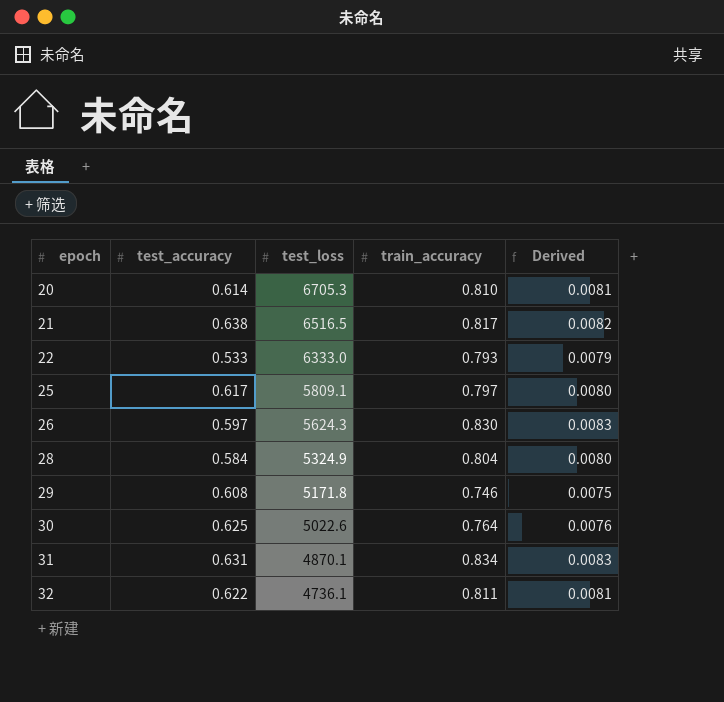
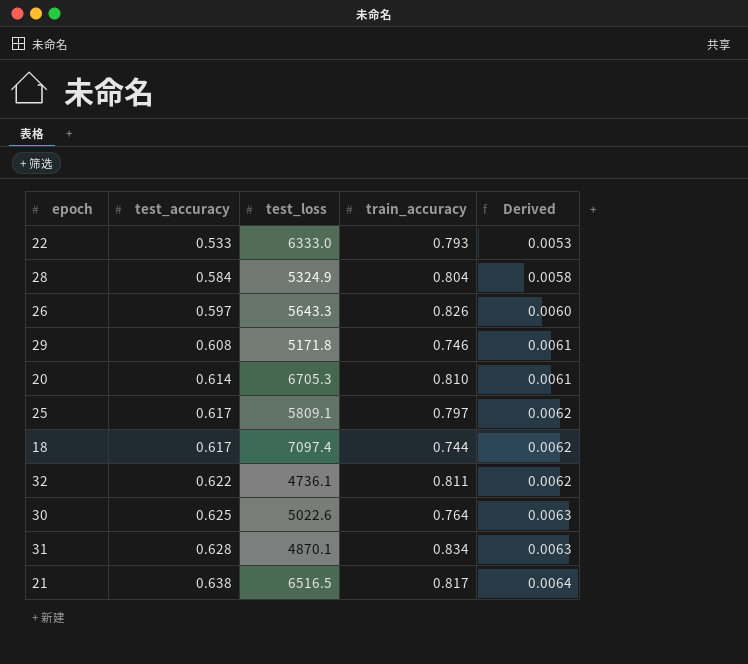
row order: epoch ascending -> test_accuracy ascending
column Derived | formula: [train_accuracy] * 0.01 -> [test_accuracy] * 0.01
26 | test_loss: 5624.3 -> 5643.3
26 | train_accuracy: 0.830 -> 0.826
row 18: none -> 0.617 | 7097.4 | 0.744 | 0.0062
31 | test_accuracy: 0.631 -> 0.628

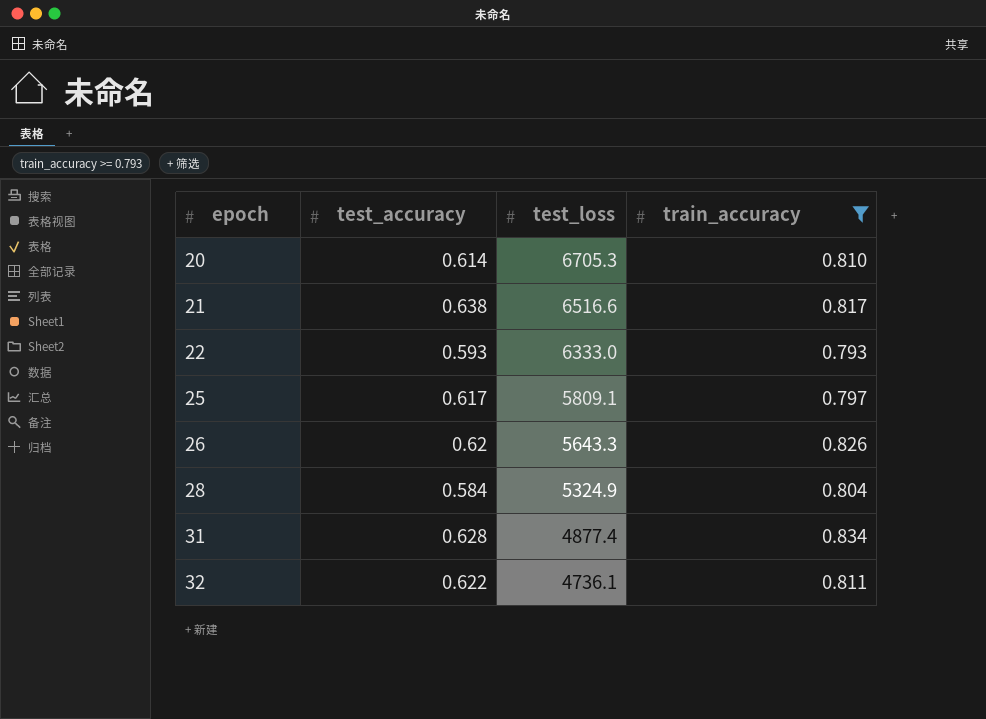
filter: none -> train_accuracy >= 0.793
row order: test_accuracy ascending -> epoch ascending
column Derived | formula: [test_accuracy] * 0.01 -> none
21 | test_loss: 6516.5 -> 6516.6
22 | test_accuracy: 0.533 -> 0.593
26 | test_accuracy: 0.597 -> 0.62
31 | test_loss: 4870.1 -> 4877.4

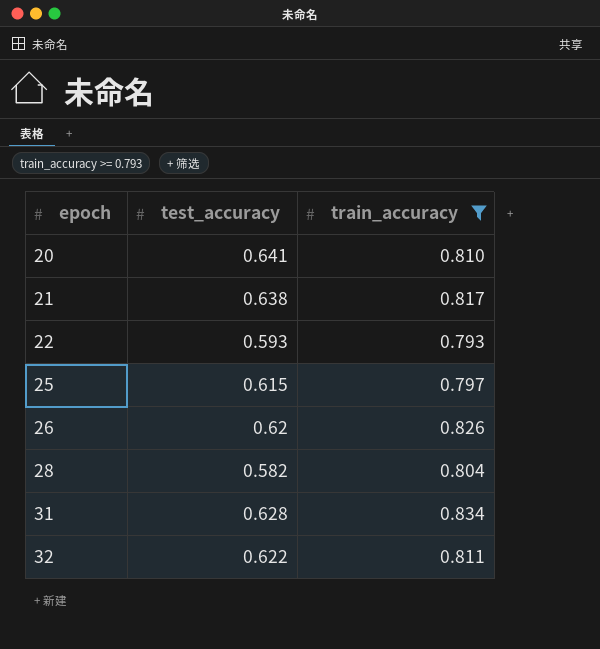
column test_loss | position: 3 -> none
20 | test_accuracy: 0.614 -> 0.641
25 | test_accuracy: 0.617 -> 0.615
28 | test_accuracy: 0.584 -> 0.582

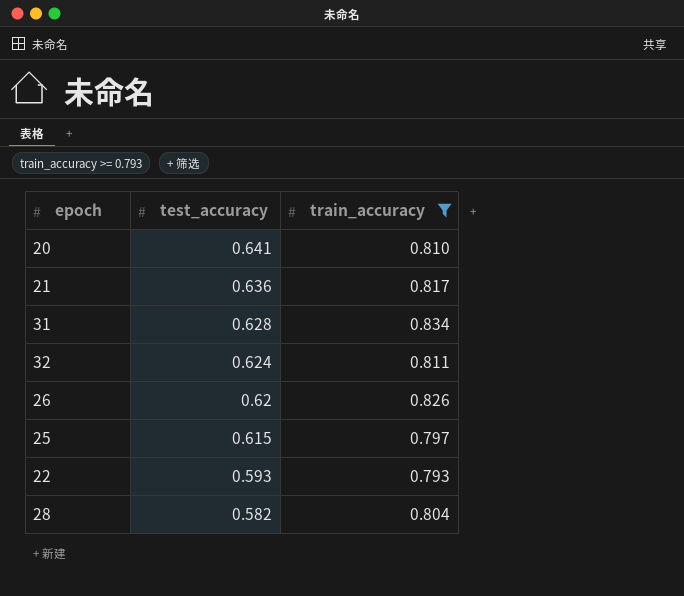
row order: epoch ascending -> test_accuracy descending
21 | test_accuracy: 0.638 -> 0.636
32 | test_accuracy: 0.622 -> 0.624

